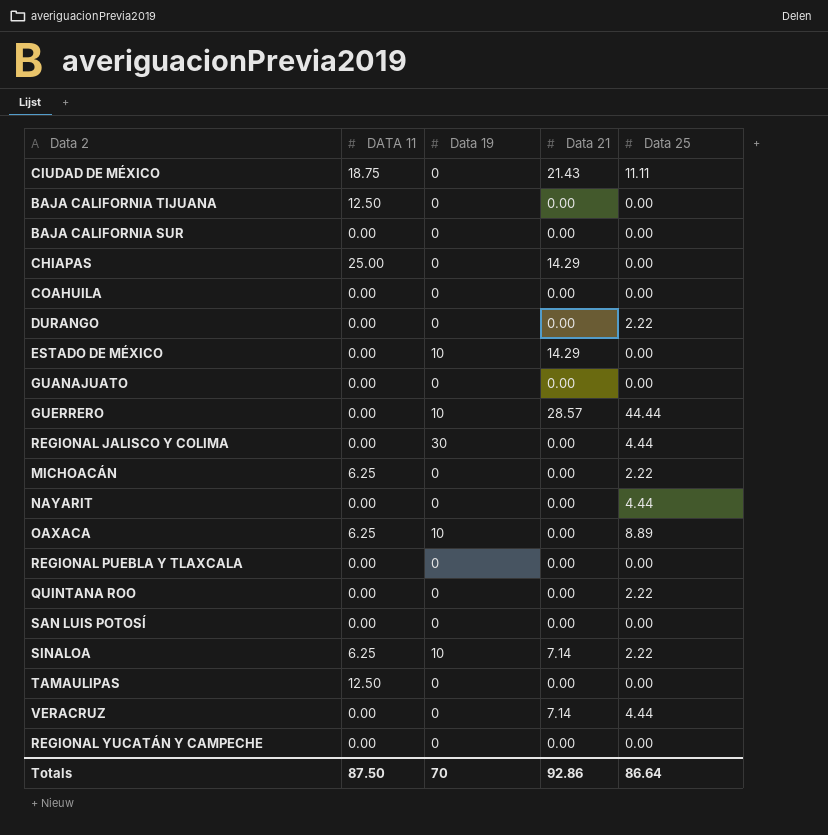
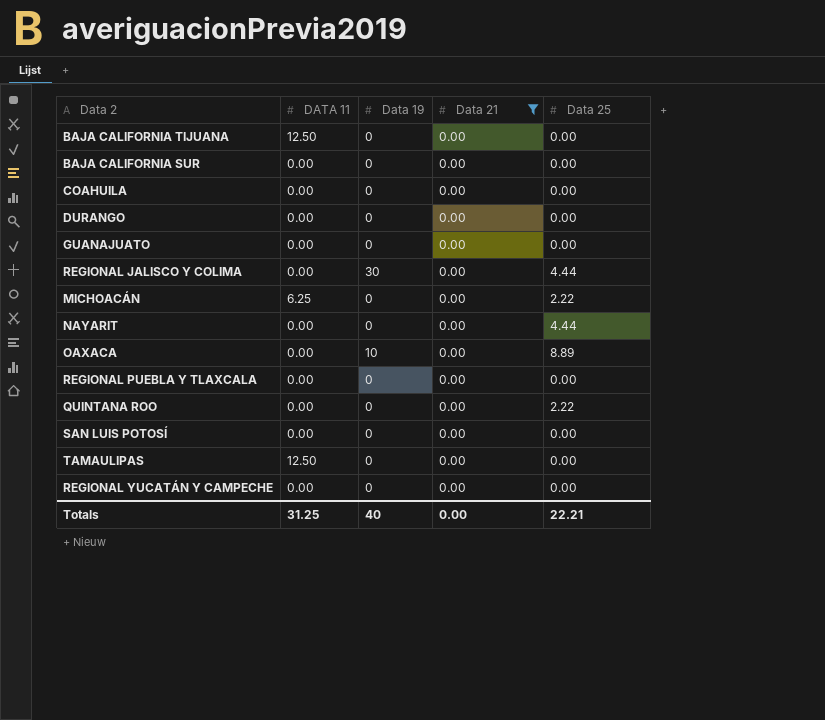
filter: none -> Data 21 = 0.00
DURANGO | Data 25: 2.22 -> 0.00
OAXACA | DATA 11: 6.25 -> 0.00
Totals | DATA 11: 87.50 -> 31.25
Totals | Data 19: 70 -> 40
Totals | Data 21: 92.86 -> 0.00
Totals | Data 25: 86.64 -> 22.21

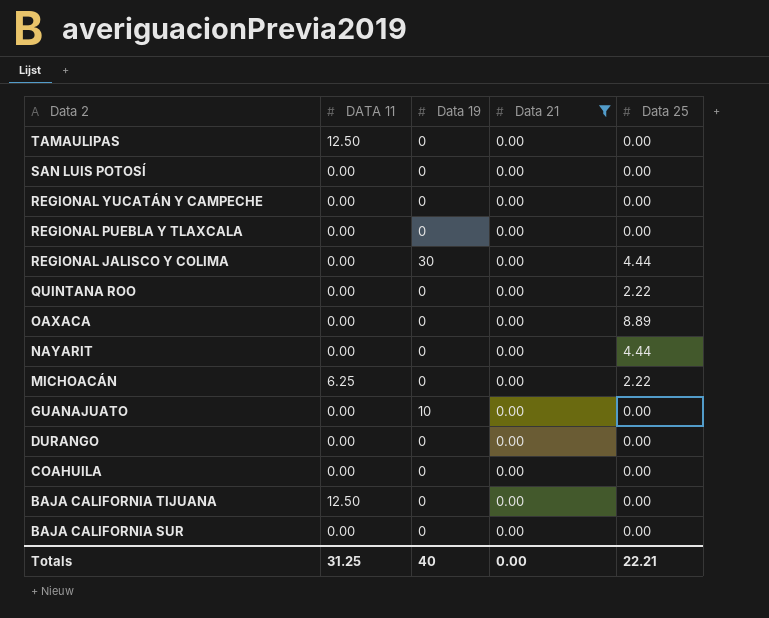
row order: none -> Data 2 descending
OAXACA | Data 19: 10 -> 0
GUANAJUATO | Data 19: 0 -> 10

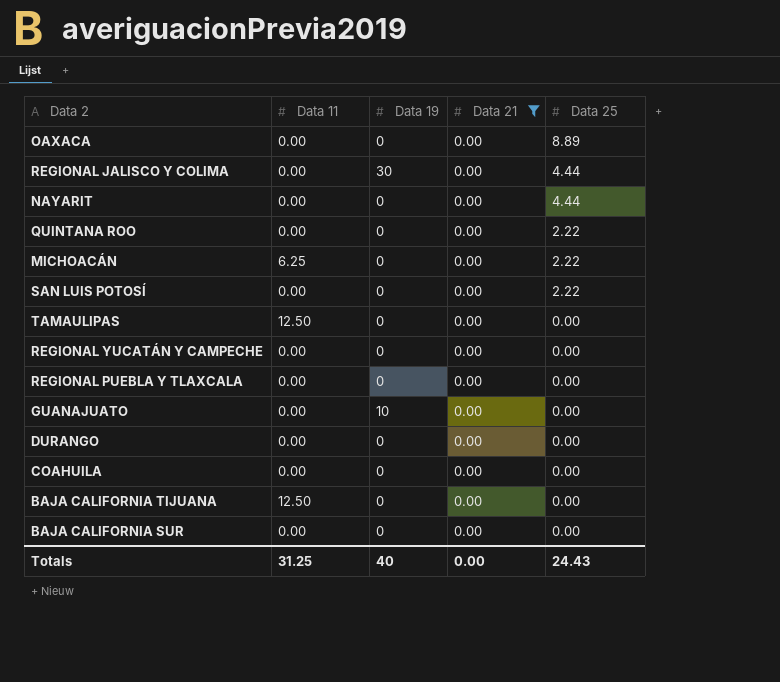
row order: Data 2 descending -> Data 25 descending
column name: DATA 11 -> Data 11
SAN LUIS POTOSÍ | Data 25: 0.00 -> 2.22
Totals | Data 25: 22.21 -> 24.43

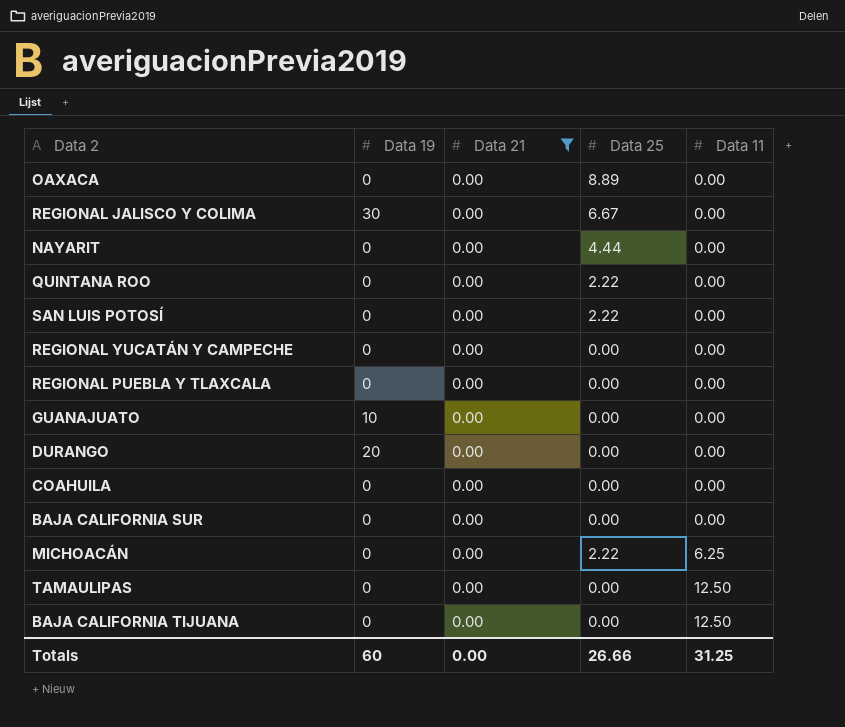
row order: Data 25 descending -> Data 11 ascending
column Data 11 | position: 2 -> 5
REGIONAL JALISCO Y COLIMA | Data 25: 4.44 -> 6.67
DURANGO | Data 19: 0 -> 20
Totals | Data 19: 40 -> 60
Totals | Data 25: 24.43 -> 26.66

